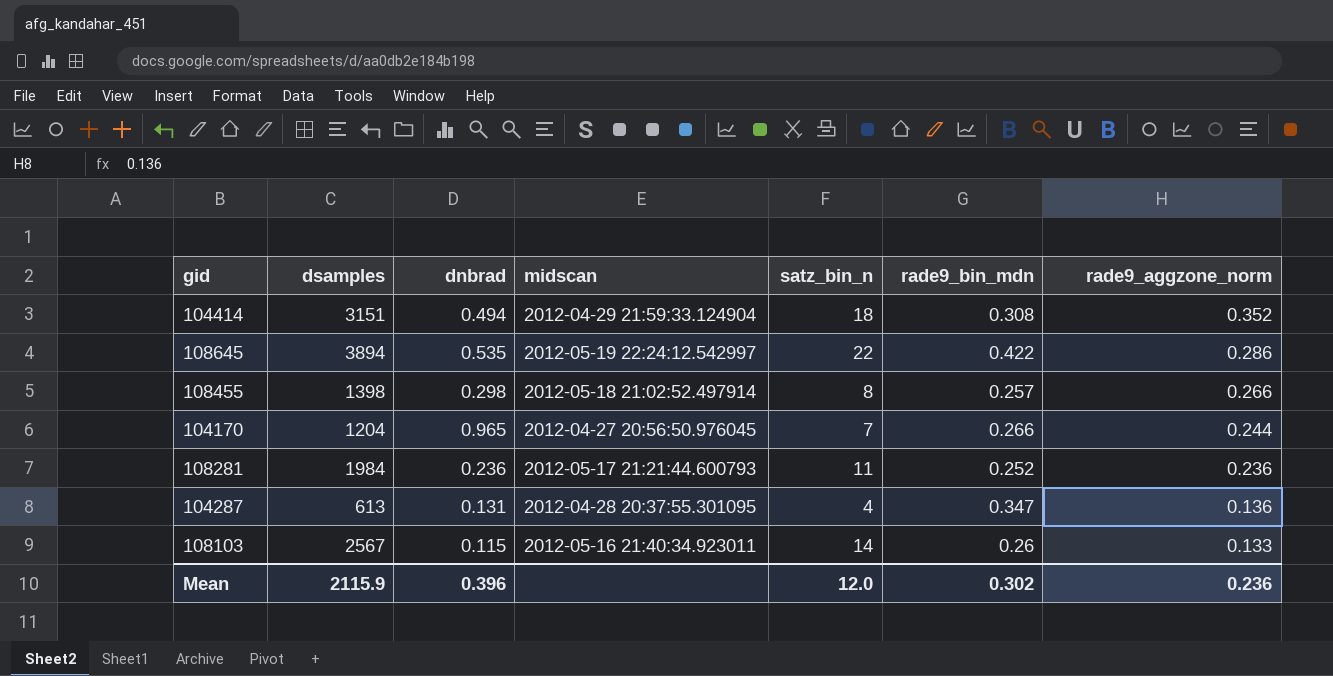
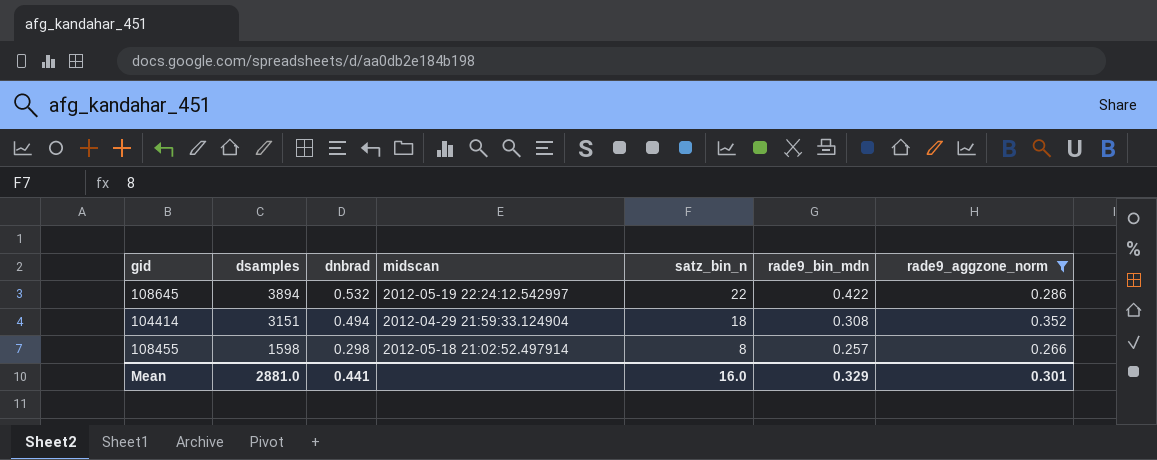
filter: none -> rade9_aggzone_norm >= 0.266
row order: rade9_aggzone_norm descending -> dsamples descending
108645 | dnbrad: 0.535 -> 0.532
108455 | dsamples: 1398 -> 1598
Mean | dsamples: 2115.9 -> 2881.0
Mean | dnbrad: 0.396 -> 0.441
Mean | satz_bin_n: 12.0 -> 16.0
Mean | rade9_bin_mdn: 0.302 -> 0.329
Mean | rade9_aggzone_norm: 0.236 -> 0.301

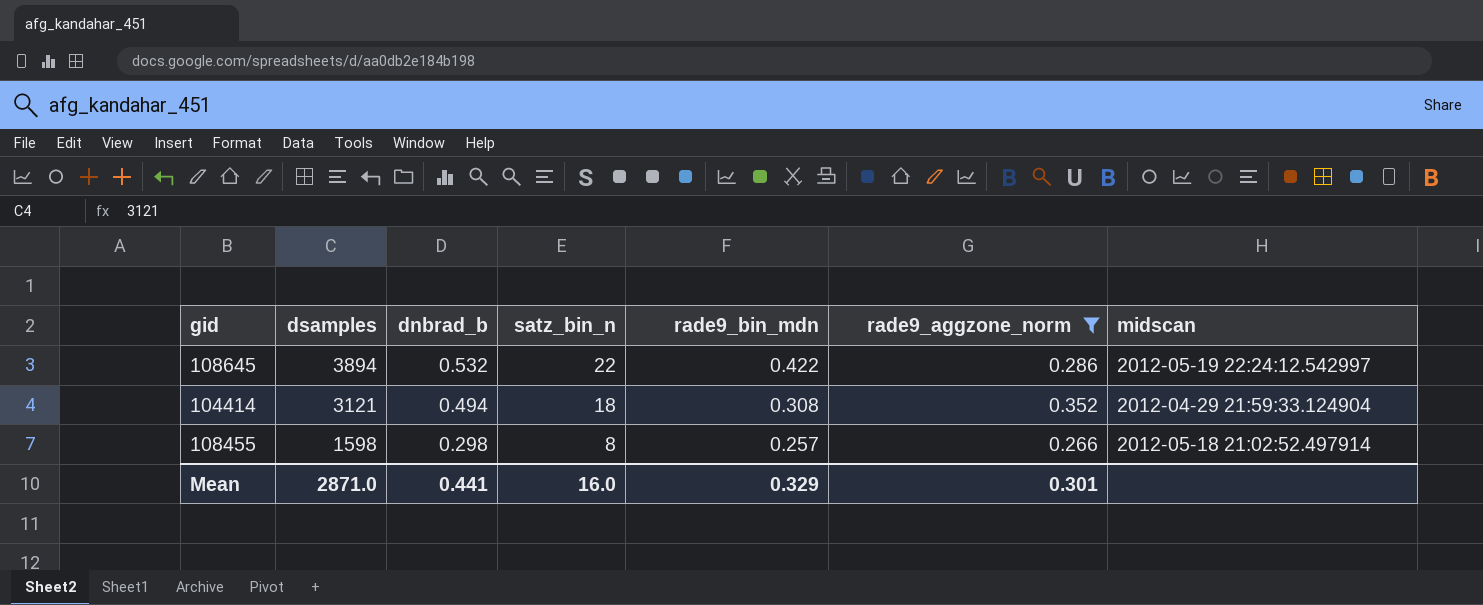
column name: dnbrad -> dnbrad_b
column midscan | position: 4 -> 7
104414 | dsamples: 3151 -> 3121
Mean | dsamples: 2881.0 -> 2871.0

